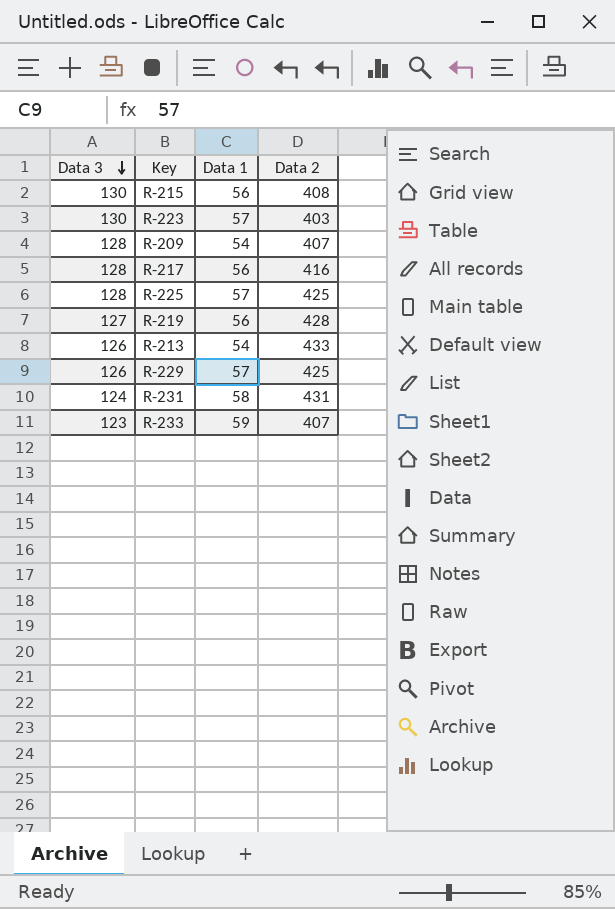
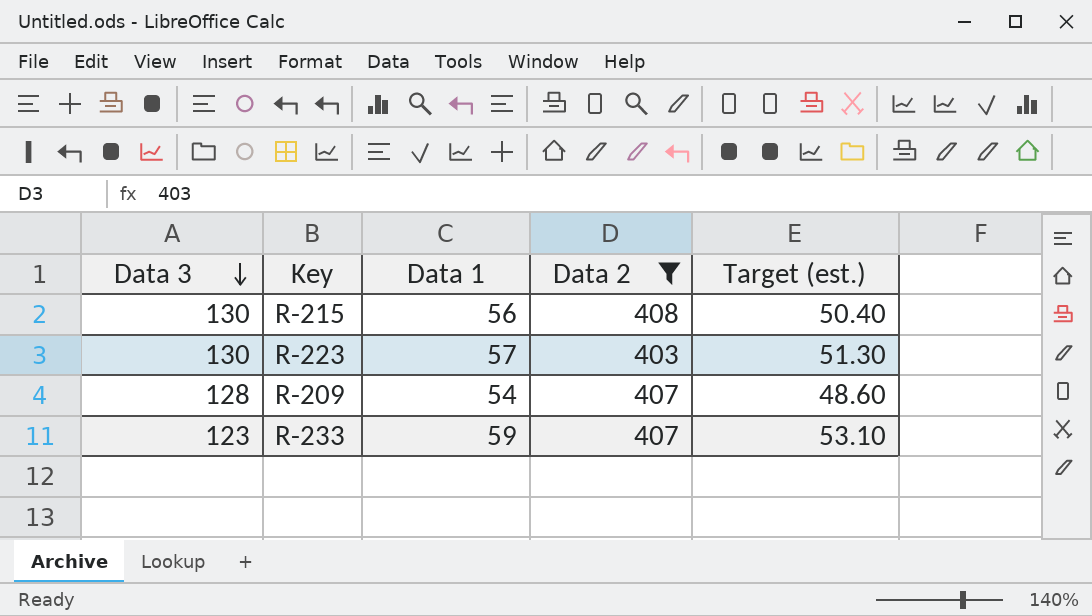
filter: none -> Data 2 <= 408
column Target (est.) | formula: none -> [Data 1] * 0.9

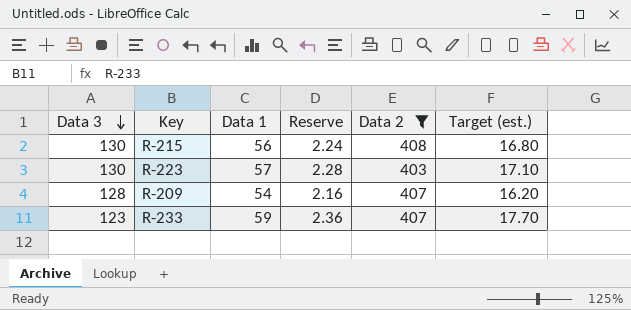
column Reserve | formula: none -> [Data 1] * 0.04
column Target (est.) | formula: [Data 1] * 0.9 -> [Data 1] * 0.3

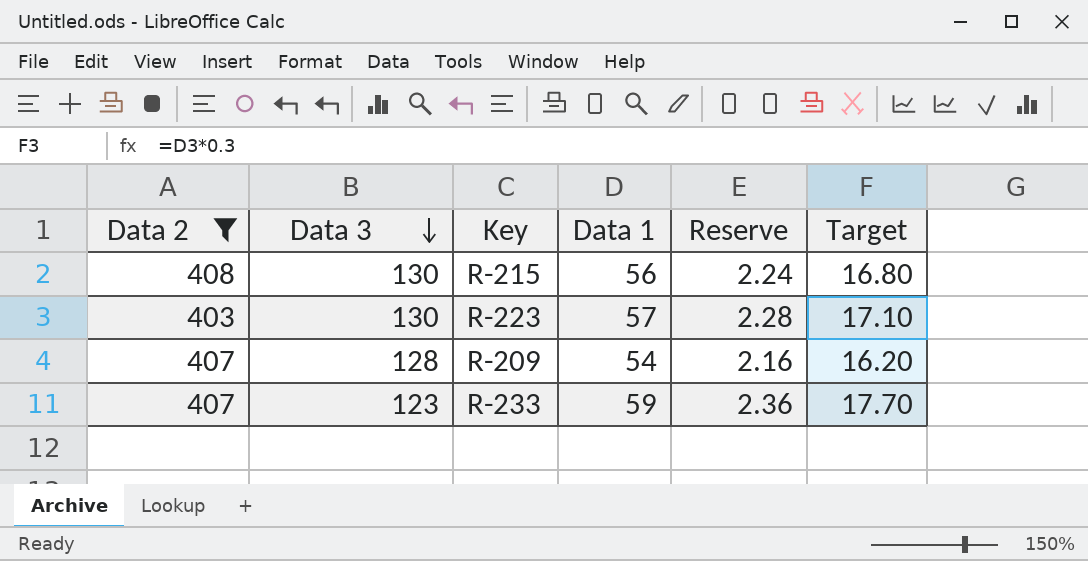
column Data 2 | position: 5 -> 1
column name: Target (est.) -> Target

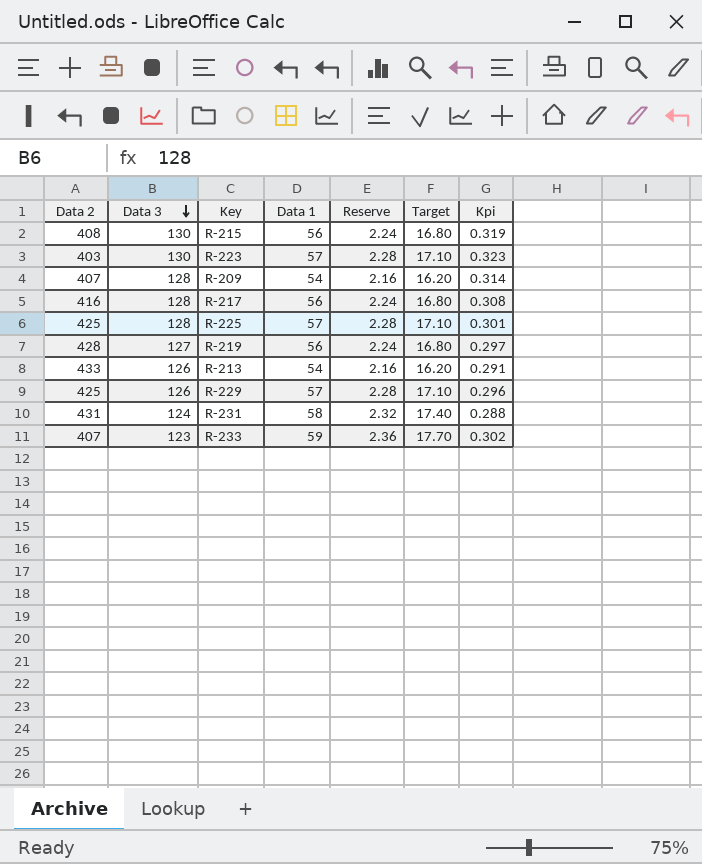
filter: Data 2 <= 408 -> none
column Kpi | formula: none -> [Data 3] / [Data 2]

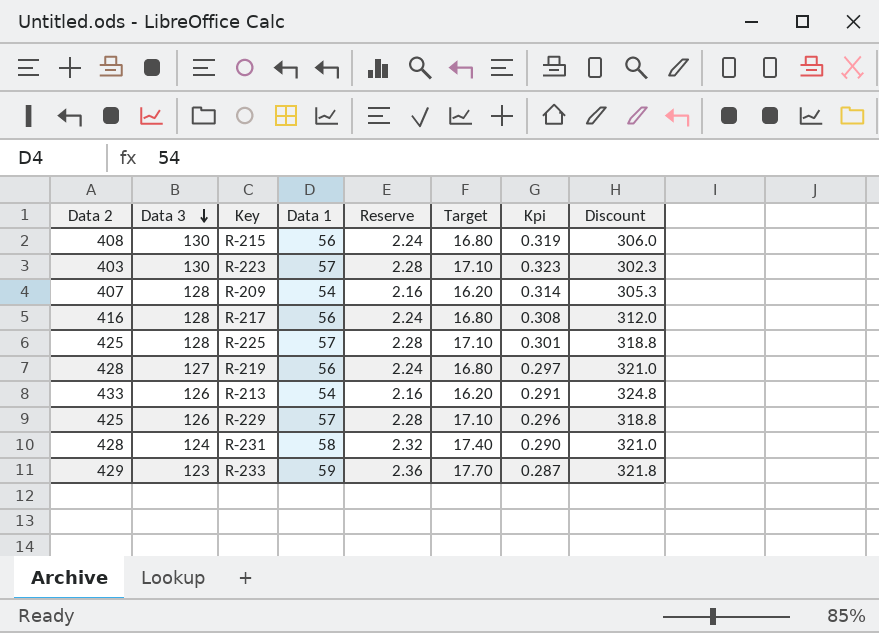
column Discount | formula: none -> [Data 2] * 0.75
R-231 | Data 2: 431 -> 428
R-231 | Kpi: 0.288 -> 0.290
R-233 | Data 2: 407 -> 429
R-233 | Kpi: 0.302 -> 0.287

